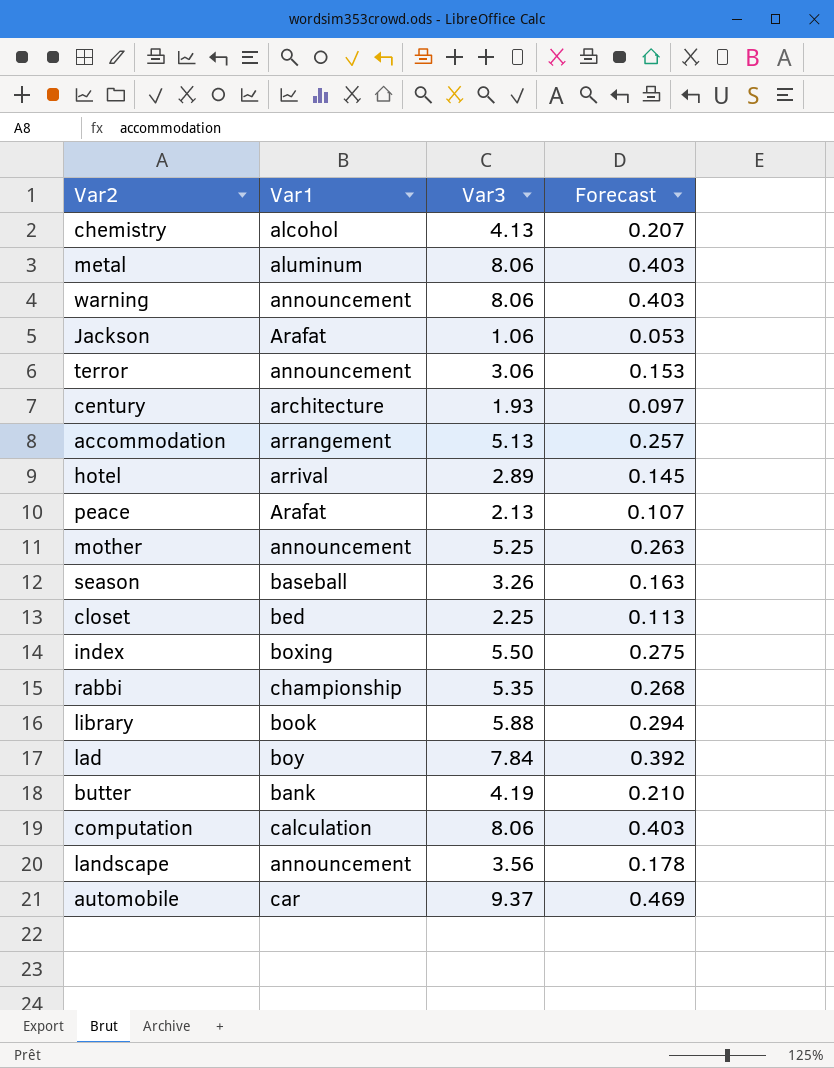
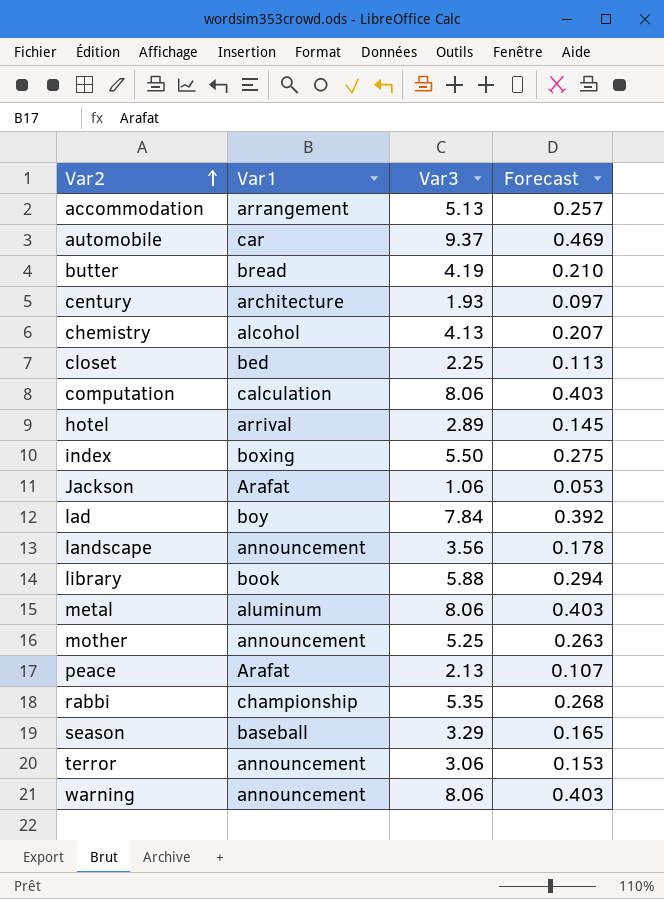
row order: none -> Var2 ascending
butter | Var1: bank -> bread
season | Var3: 3.26 -> 3.29
season | Forecast: 0.163 -> 0.165

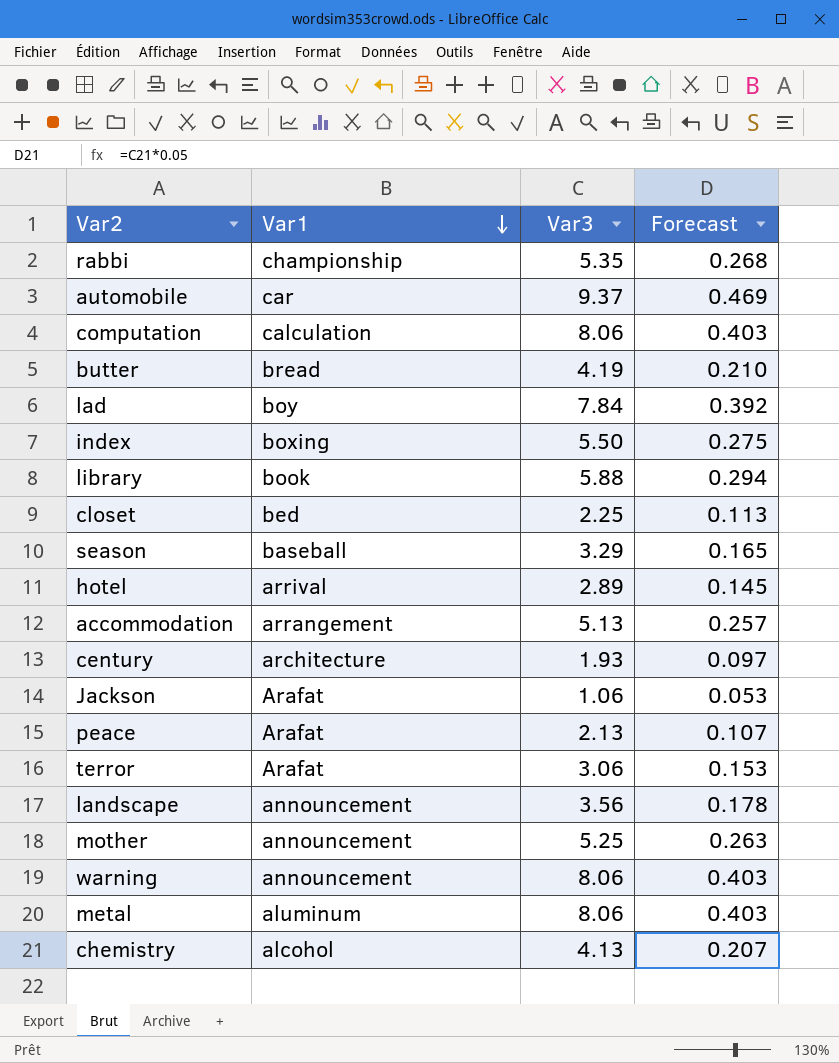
row order: Var2 ascending -> Var1 descending
terror | Var1: announcement -> Arafat

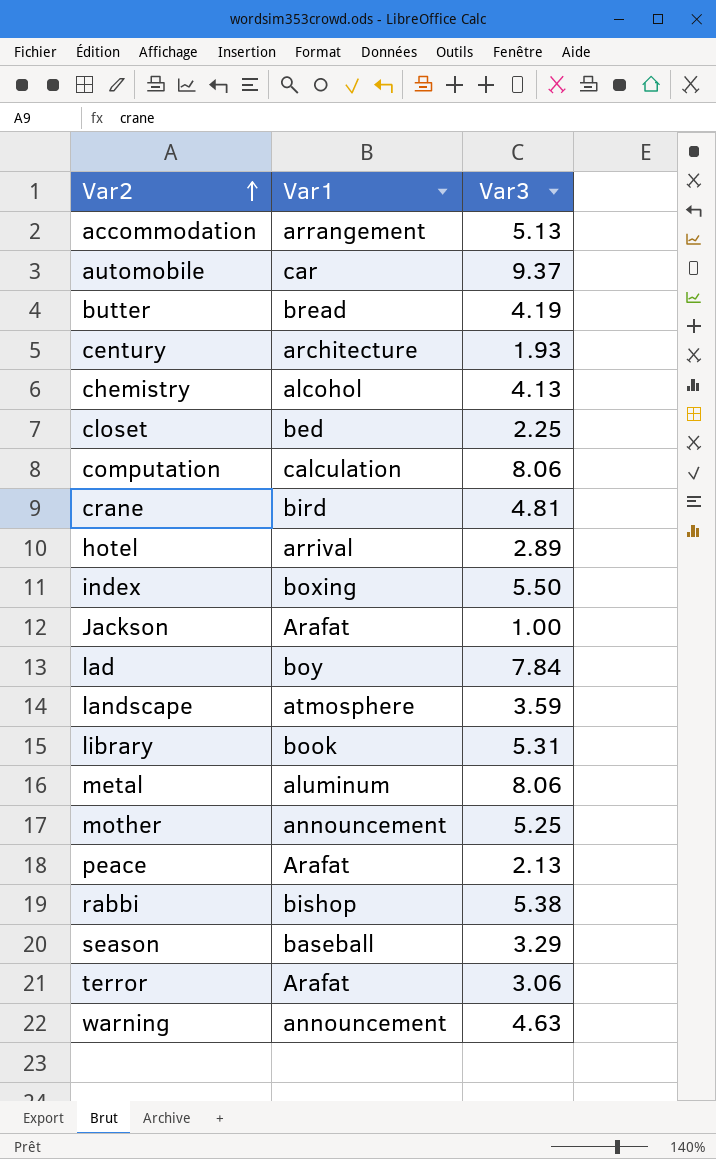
row order: Var1 descending -> Var2 ascending
column Forecast | formula: [Var3] * 0.05 -> none
row crane: none -> bird | 4.81
Jackson | Var3: 1.06 -> 1.00
landscape | Var1: announcement -> atmosphere
landscape | Var3: 3.56 -> 3.59
library | Var3: 5.88 -> 5.31
rabbi | Var1: championship -> bishop
rabbi | Var3: 5.35 -> 5.38
warning | Var3: 8.06 -> 4.63

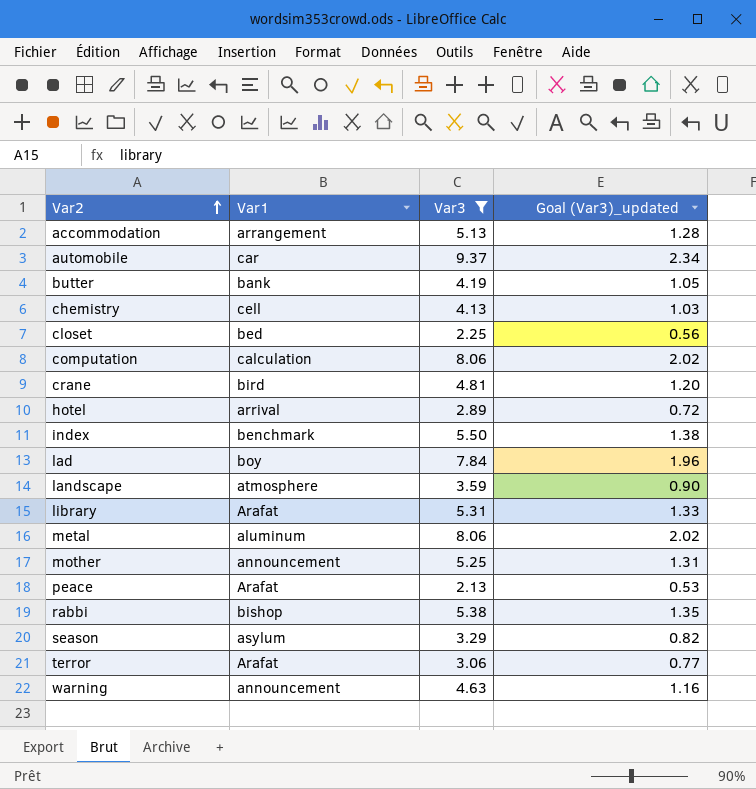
filter: none -> Var3 >= 2.13
column Goal (Var3)_updated | formula: none -> [Var3] * 0.25
butter | Var1: bread -> bank
chemistry | Var1: alcohol -> cell
index | Var1: boxing -> benchmark
library | Var1: book -> Arafat
season | Var1: baseball -> asylum

